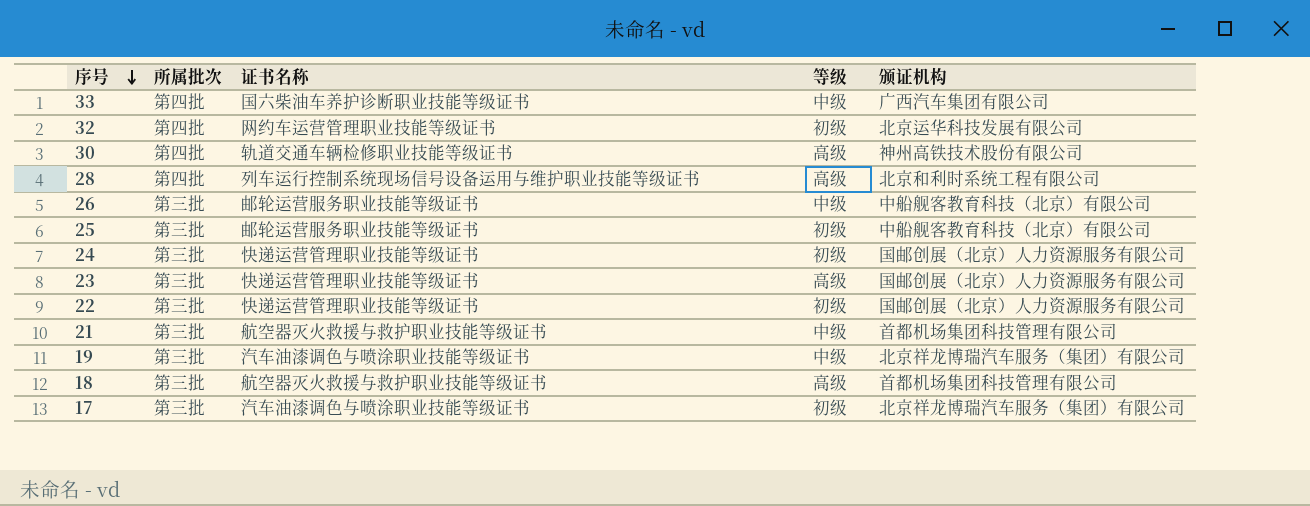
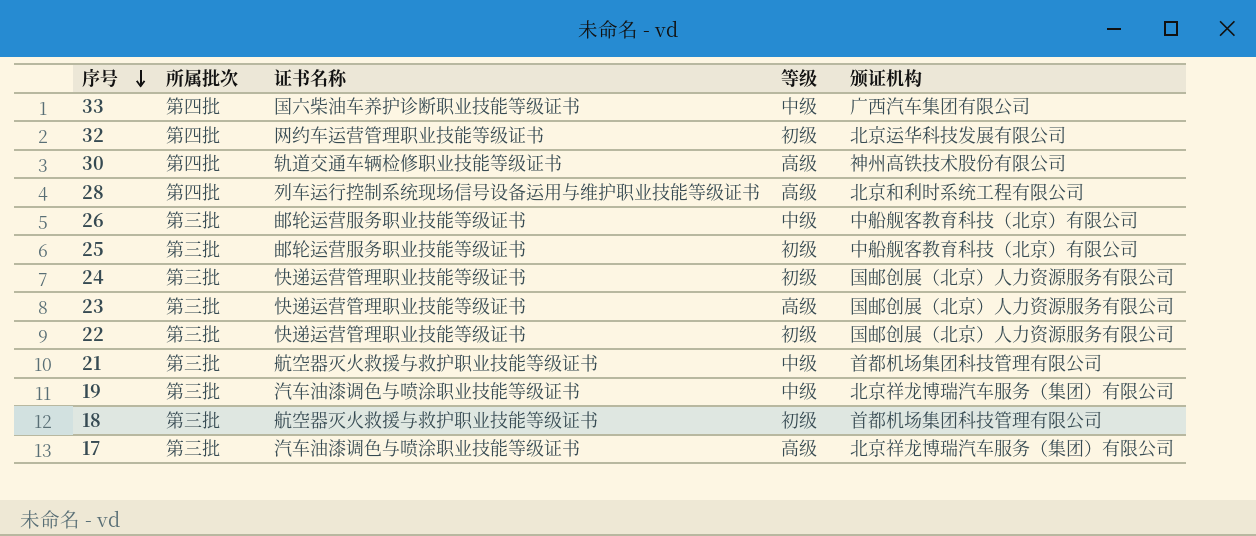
18 | 等级: 高级 -> 初级
17 | 等级: 初级 -> 高级

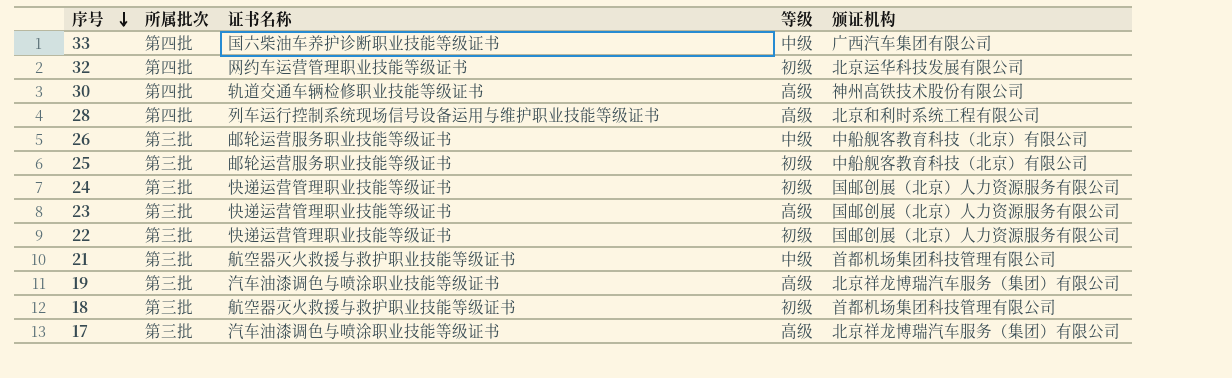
19 | 等级: 中级 -> 高级

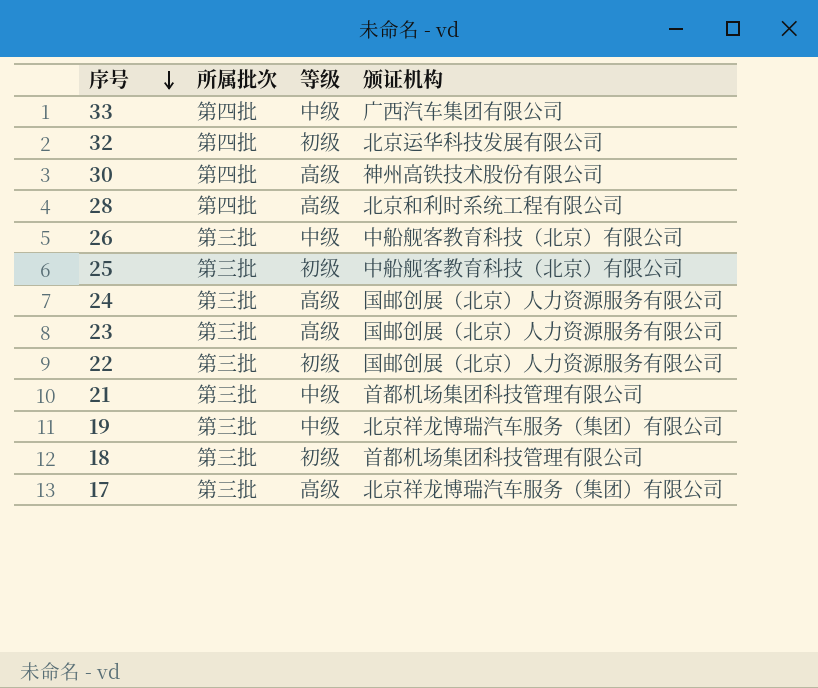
column 证书名称 | position: 3 -> none
24 | 等级: 初级 -> 高级
19 | 等级: 高级 -> 中级

